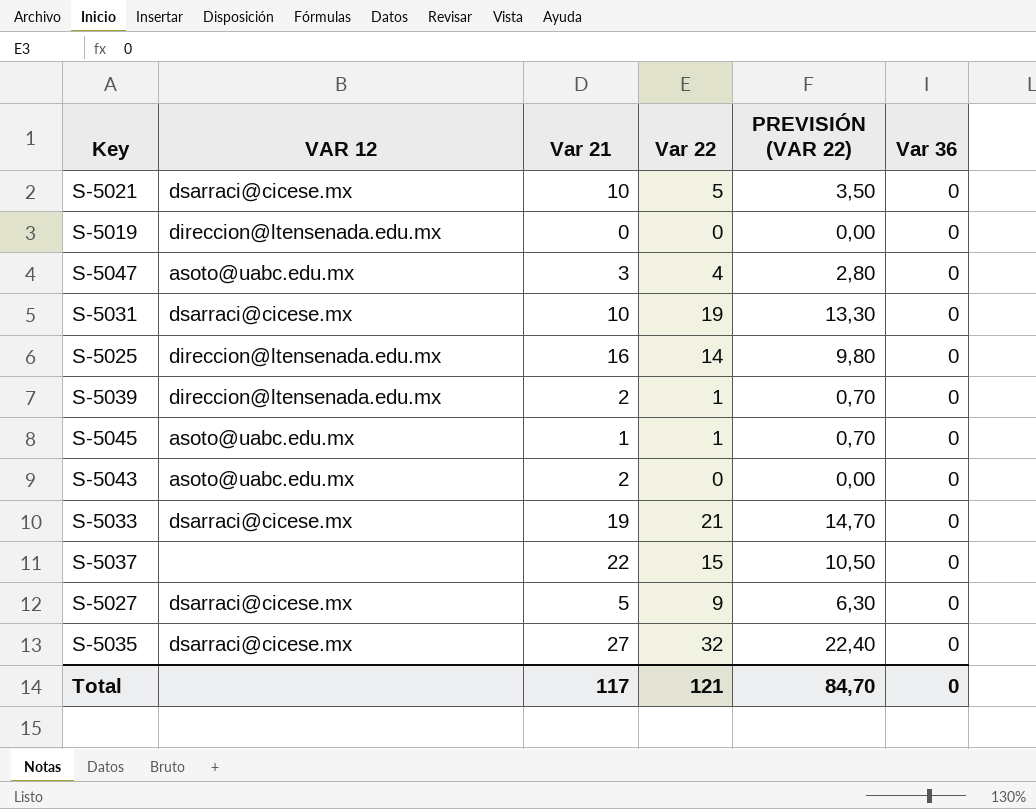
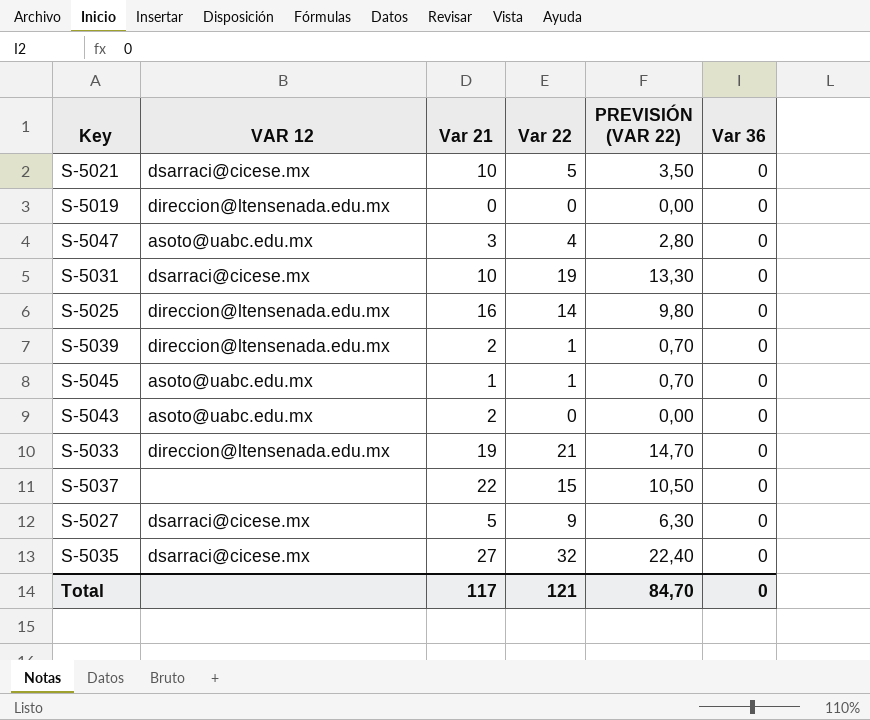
S-5033 | VAR 12: dsarraci@cicese.mx -> direccion@ltensenada.edu.mx

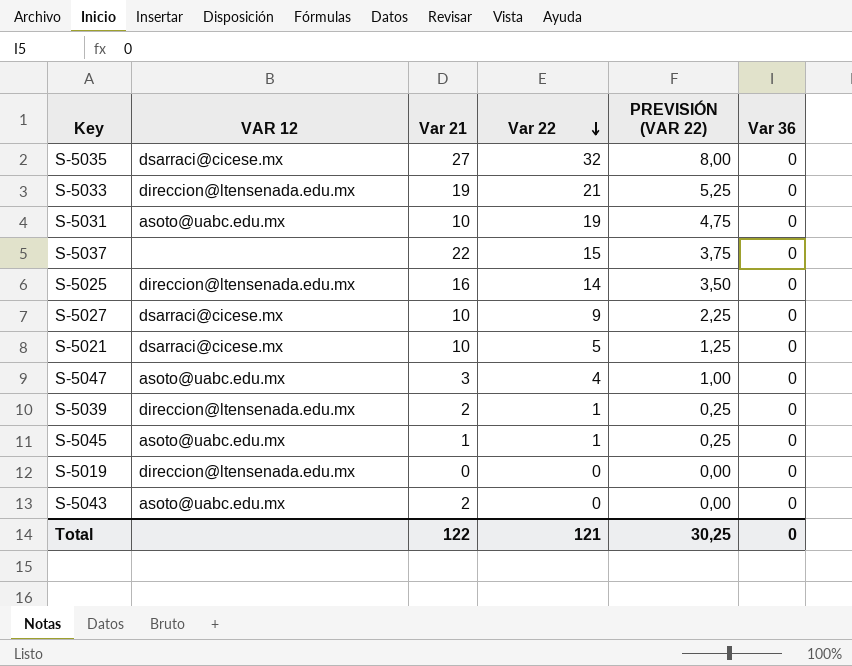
row order: none -> Var 22 descending
column PREVISIÓN (VAR 22) | formula: [Var 22] * 0,7 -> [Var 22] * 0,25
S-5031 | VAR 12: dsarraci@cicese.mx -> asoto@uabc.edu.mx
S-5027 | Var 21: 5 -> 10
Total | Var 21: 117 -> 122
Total | PREVISIÓN (VAR 22): 84,70 -> 30,25

